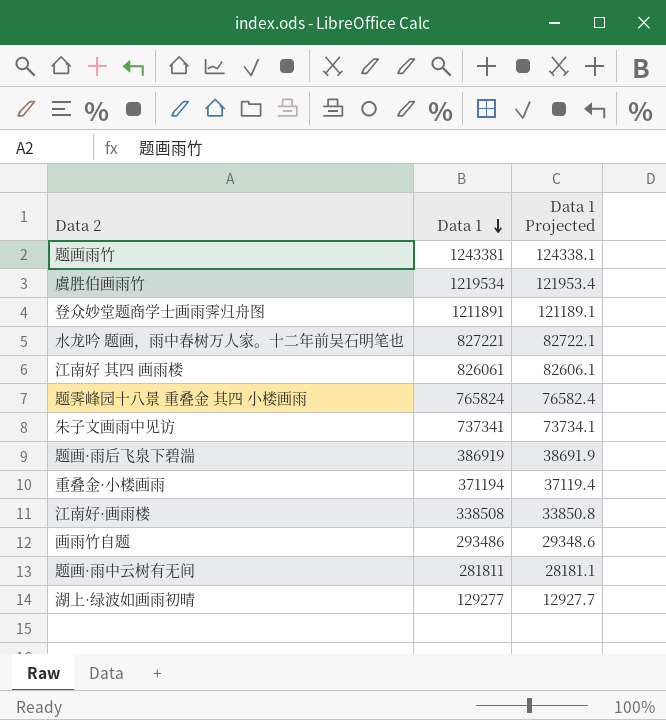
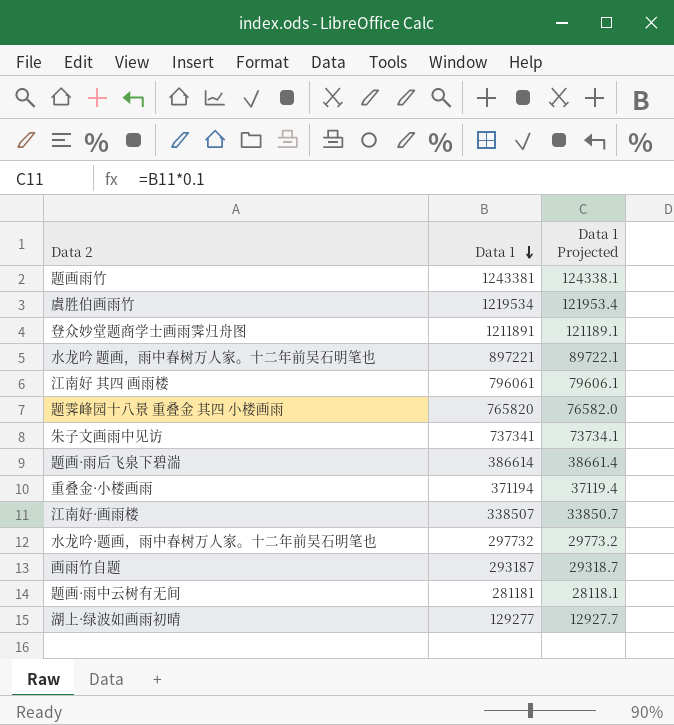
水龙吟 题画，雨中春树万人家。十二年前吴石明笔也 | Data 1: 827221 -> 897221
水龙吟 题画，雨中春树万人家。十二年前吴石明笔也 | Data 1 Projected: 82722.1 -> 89722.1
江南好 其四 画雨楼 | Data 1: 826061 -> 796061
江南好 其四 画雨楼 | Data 1 Projected: 82606.1 -> 79606.1
题霁峰园十八景 重叠金 其四 小楼画雨 | Data 1: 765824 -> 765820
题霁峰园十八景 重叠金 其四 小楼画雨 | Data 1 Projected: 76582.4 -> 76582.0
题画·雨后飞泉下碧湍 | Data 1: 386919 -> 386614
题画·雨后飞泉下碧湍 | Data 1 Projected: 38691.9 -> 38661.4
江南好·画雨楼 | Data 1: 338508 -> 338507
江南好·画雨楼 | Data 1 Projected: 33850.8 -> 33850.7
row 水龙吟·题画，雨中春树万人家。十二年前吴石明笔也: none -> 297732 | 29773.2
画雨竹自题 | Data 1: 293486 -> 293187
画雨竹自题 | Data 1 Projected: 29348.6 -> 29318.7
题画·雨中云树有无间 | Data 1: 281811 -> 281181
题画·雨中云树有无间 | Data 1 Projected: 28181.1 -> 28118.1

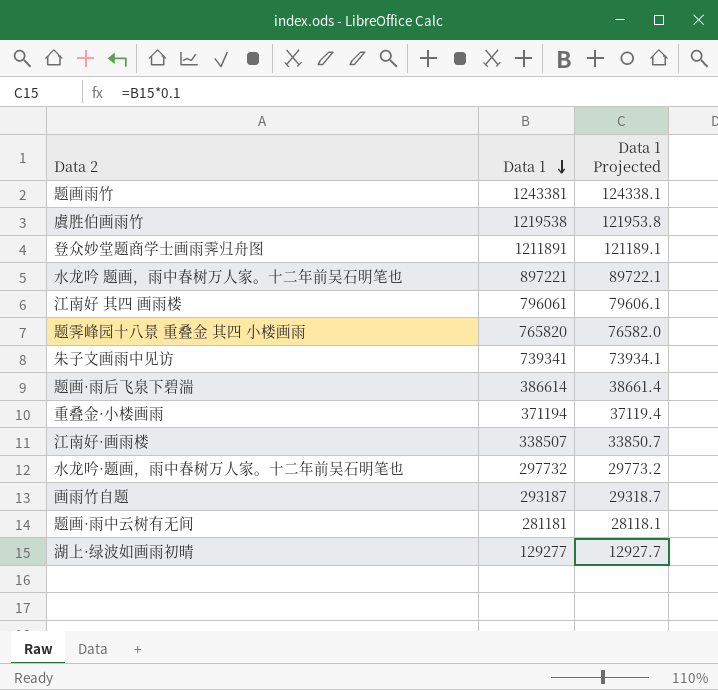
虞胜伯画雨竹 | Data 1: 1219534 -> 1219538
虞胜伯画雨竹 | Data 1 Projected: 121953.4 -> 121953.8
朱子文画雨中见访 | Data 1: 737341 -> 739341
朱子文画雨中见访 | Data 1 Projected: 73734.1 -> 73934.1

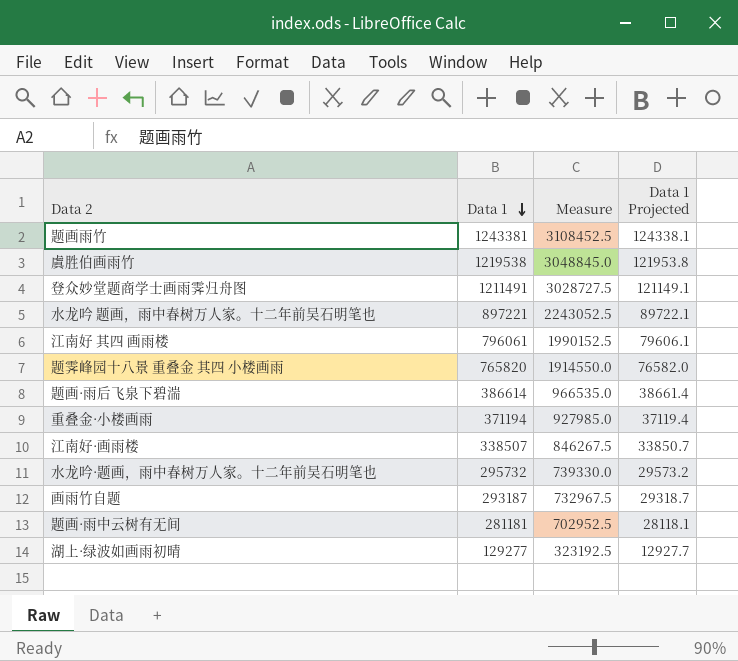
column Measure | formula: none -> [Data 1] * 2.5
row 朱子文画雨中见访: 739341 | 73934.1 -> none
登众妙堂题商学士画雨霁归舟图 | Data 1: 1211891 -> 1211491
登众妙堂题商学士画雨霁归舟图 | Data 1 Projected: 121189.1 -> 121149.1
水龙吟·题画，雨中春树万人家。十二年前吴石明笔也 | Data 1: 297732 -> 295732
水龙吟·题画，雨中春树万人家。十二年前吴石明笔也 | Data 1 Projected: 29773.2 -> 29573.2

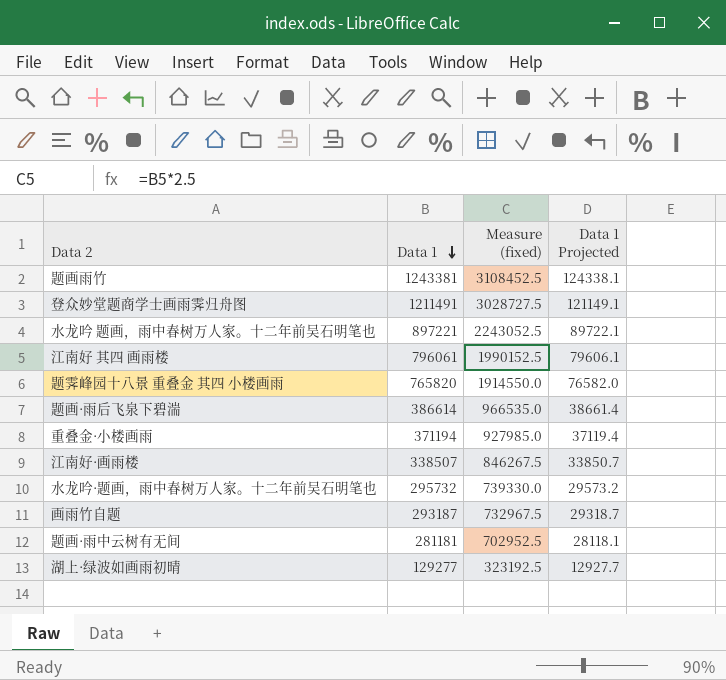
column name: Measure -> Measure (fixed)
row 虞胜伯画雨竹: 1219538 | 3048845.0 | 121953.8 -> none

